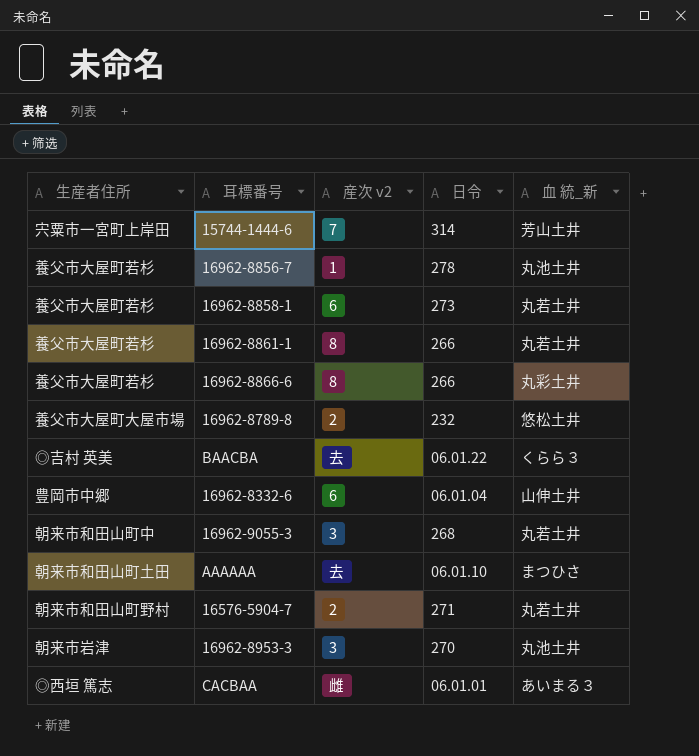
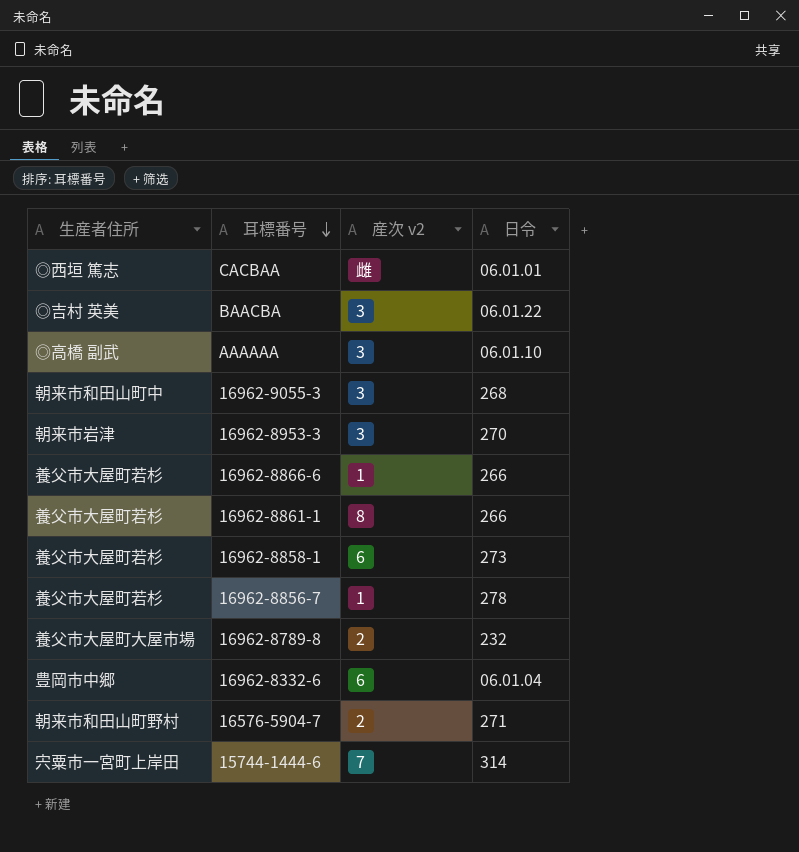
row order: none -> 耳標番号 descending
column 血 統_新 | position: 5 -> none
BAACBA | 産次 v2: 去 -> 3
AAAAAA | 生産者住所: 朝来市和田山町土田 -> ◎高橋 副武
AAAAAA | 産次 v2: 去 -> 3
16962-8866-6 | 産次 v2: 8 -> 1

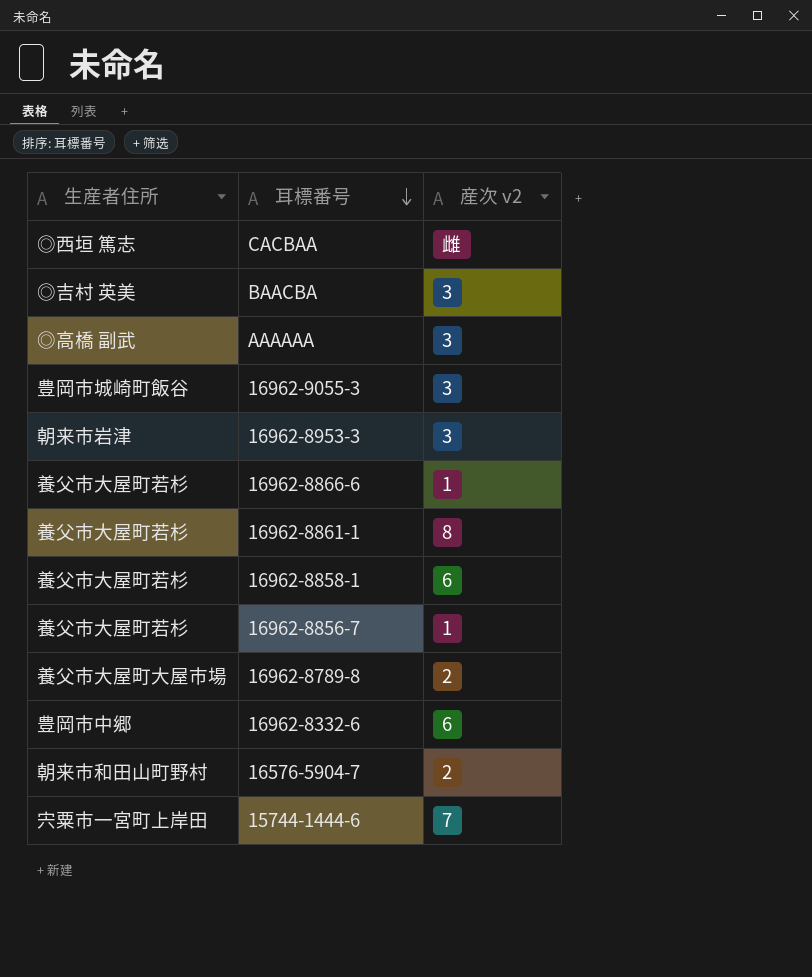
column 日令 | position: 4 -> none
16962-9055-3 | 生産者住所: 朝来市和田山町中 -> 豊岡市城崎町飯谷

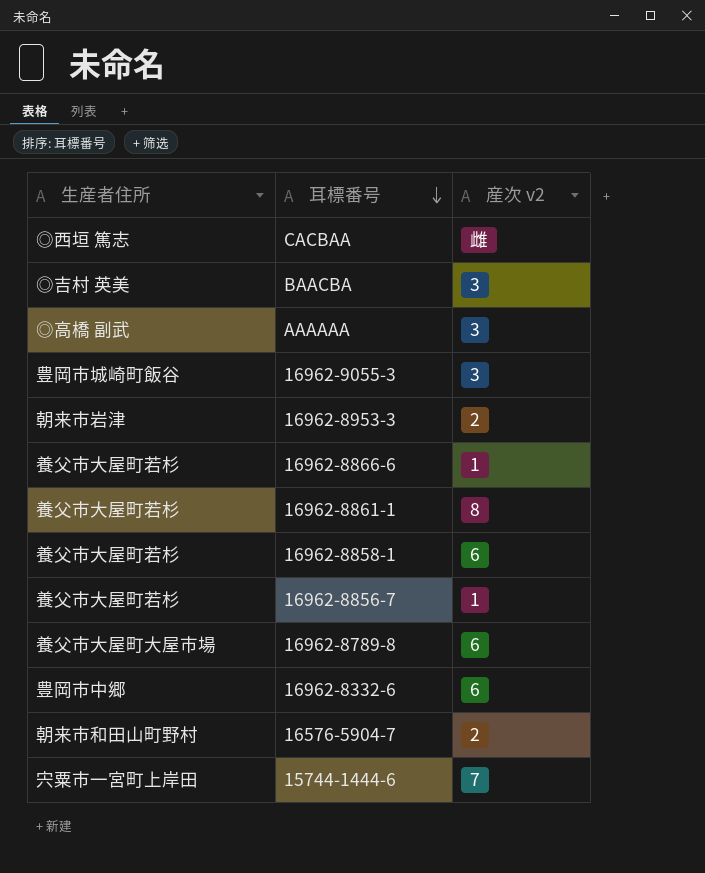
16962-8953-3 | 産次 v2: 3 -> 2
16962-8789-8 | 産次 v2: 2 -> 6

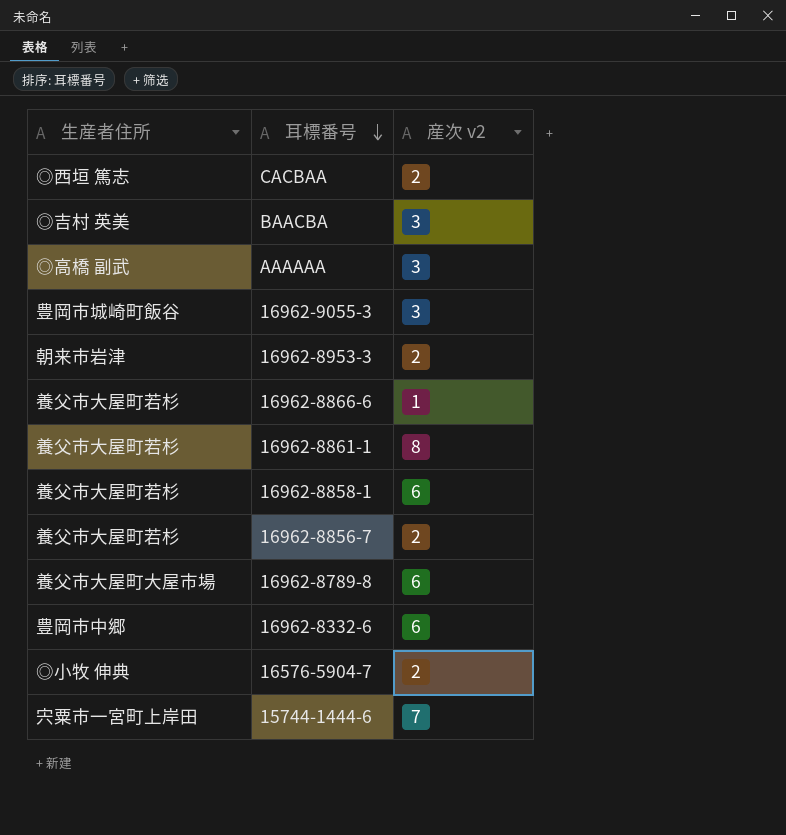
CACBAA | 産次 v2: 雌 -> 2
16962-8856-7 | 産次 v2: 1 -> 2
16576-5904-7 | 生産者住所: 朝来市和田山町野村 -> ◎小牧 伸典

